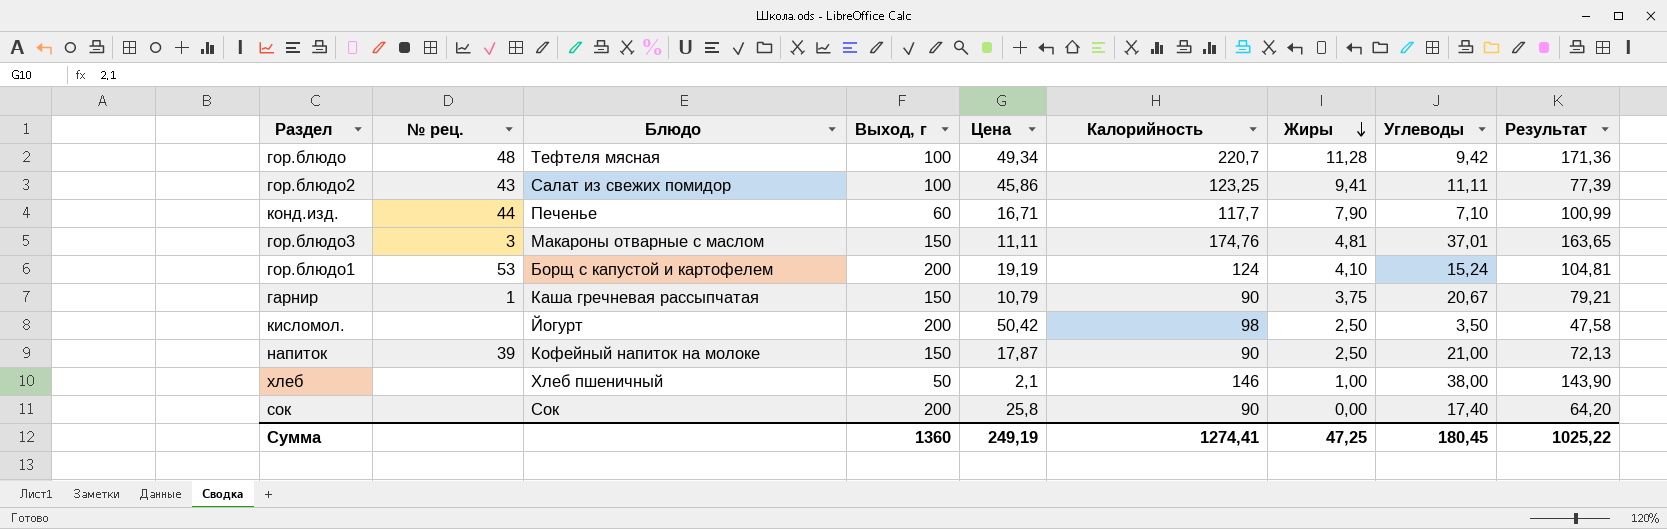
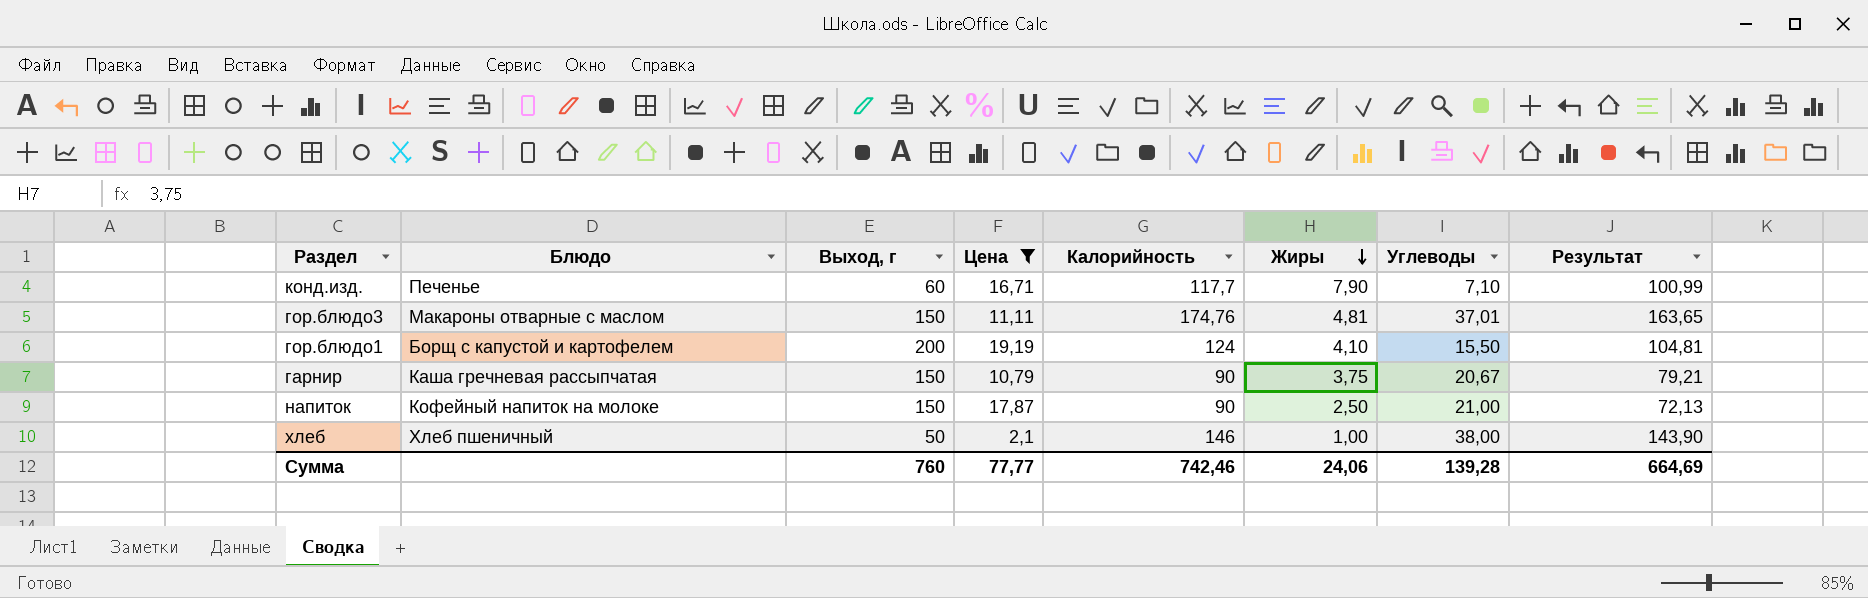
filter: none -> Цена <= 19,19
column № рец. | position: 2 -> none
гор.блюдо1 | Углеводы: 15,24 -> 15,50
Сумма | Выход, г: 1360 -> 760
Сумма | Цена: 249,19 -> 77,77
Сумма | Калорийность: 1274,41 -> 742,46
Сумма | Жиры: 47,25 -> 24,06
Сумма | Углеводы: 180,45 -> 139,28
Сумма | Результат: 1025,22 -> 664,69

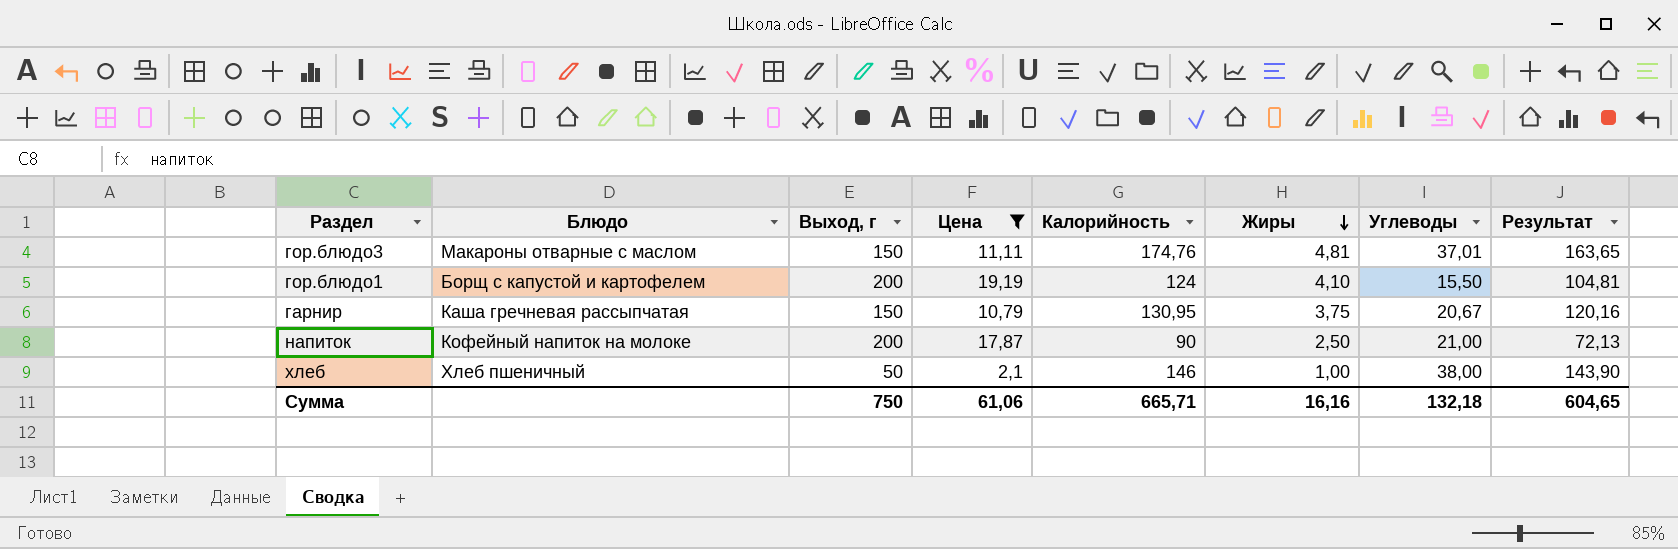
row конд.изд.: Печенье | 60 | 16,71 | 117,7 | 7,90 | 7,10 | 100,99 -> none
гарнир | Калорийность: 90 -> 130,95
гарнир | Результат: 79,21 -> 120,16
напиток | Выход, г: 150 -> 200
Сумма | Выход, г: 760 -> 750
Сумма | Цена: 77,77 -> 61,06
Сумма | Калорийность: 742,46 -> 665,71
Сумма | Жиры: 24,06 -> 16,16
Сумма | Углеводы: 139,28 -> 132,18
Сумма | Результат: 664,69 -> 604,65

